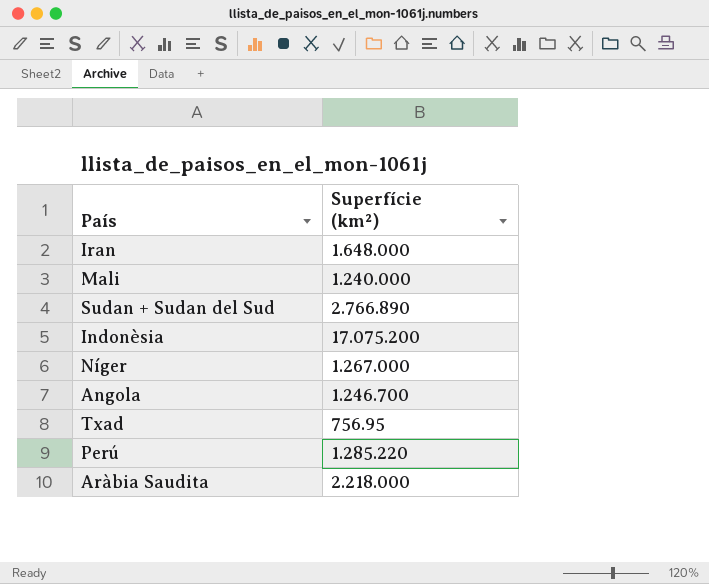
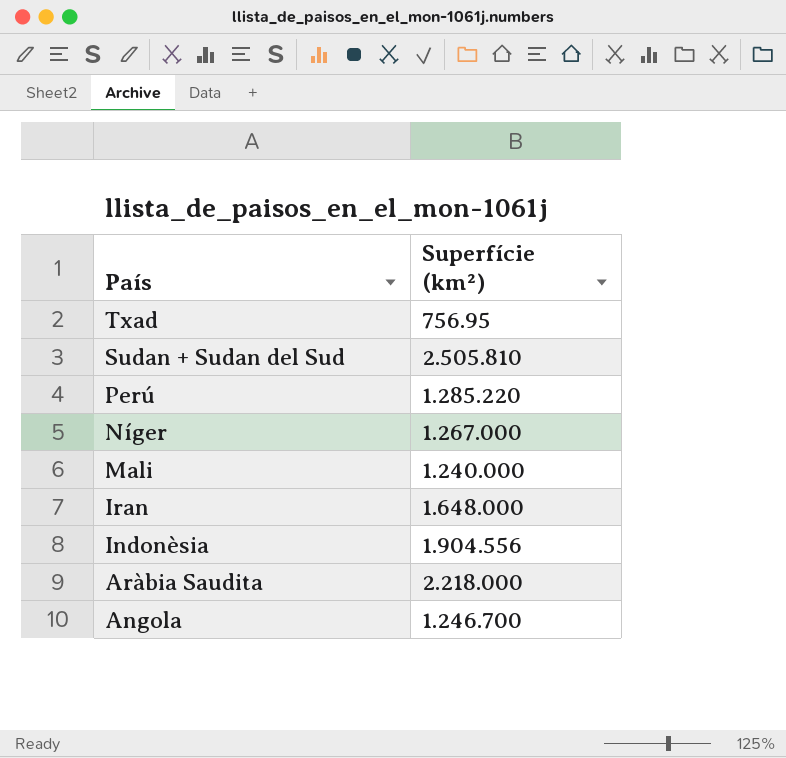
row order: none -> País descending
Sudan + Sudan del Sud | Superfície (km²): 2.766.890 -> 2.505.810
Indonèsia | Superfície (km²): 17.075.200 -> 1.904.556

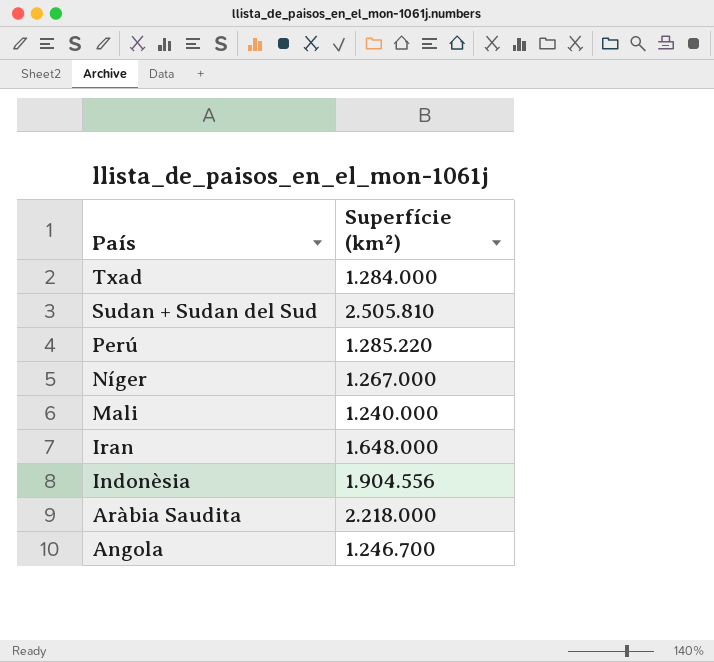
Txad | Superfície (km²): 756.95 -> 1.284.000

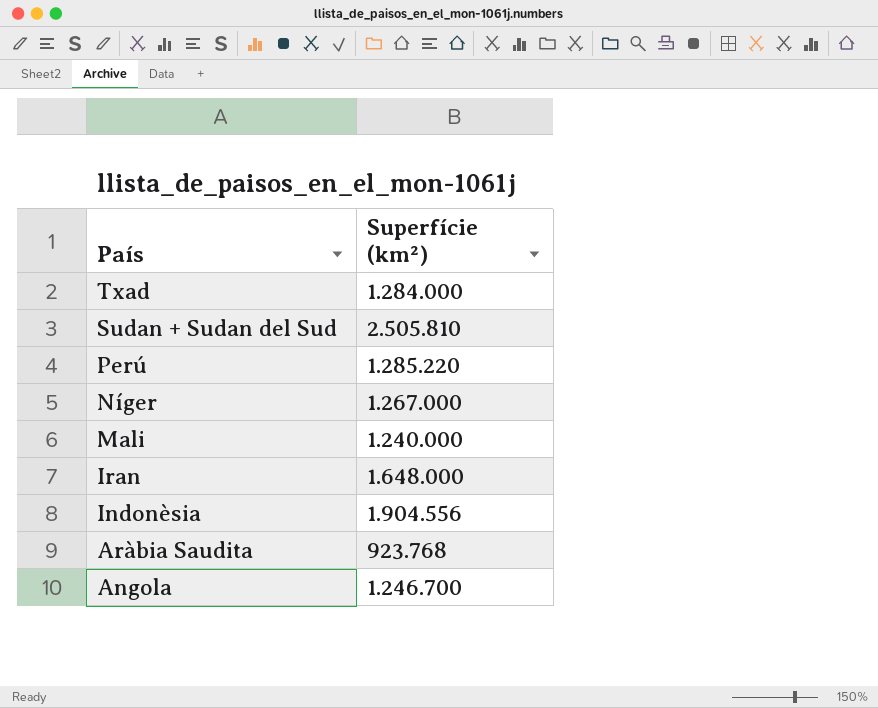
Aràbia Saudita | Superfície (km²): 2.218.000 -> 923.768

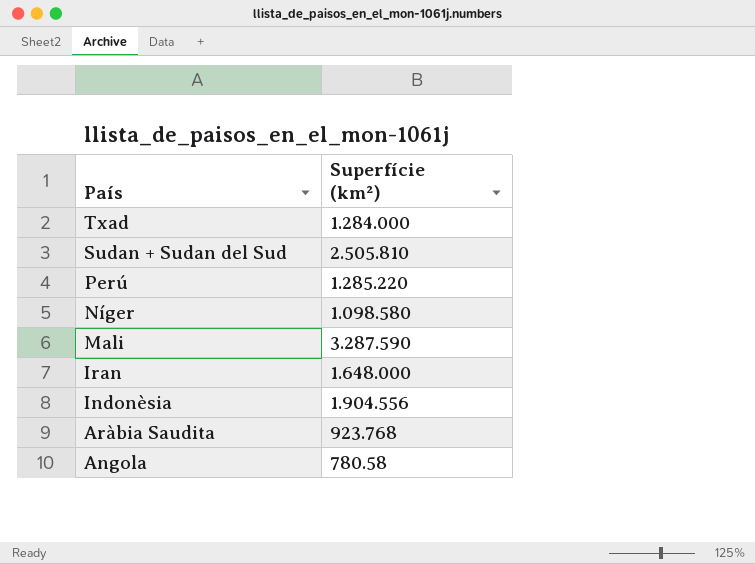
Níger | Superfície (km²): 1.267.000 -> 1.098.580
Mali | Superfície (km²): 1.240.000 -> 3.287.590
Angola | Superfície (km²): 1.246.700 -> 780.58

